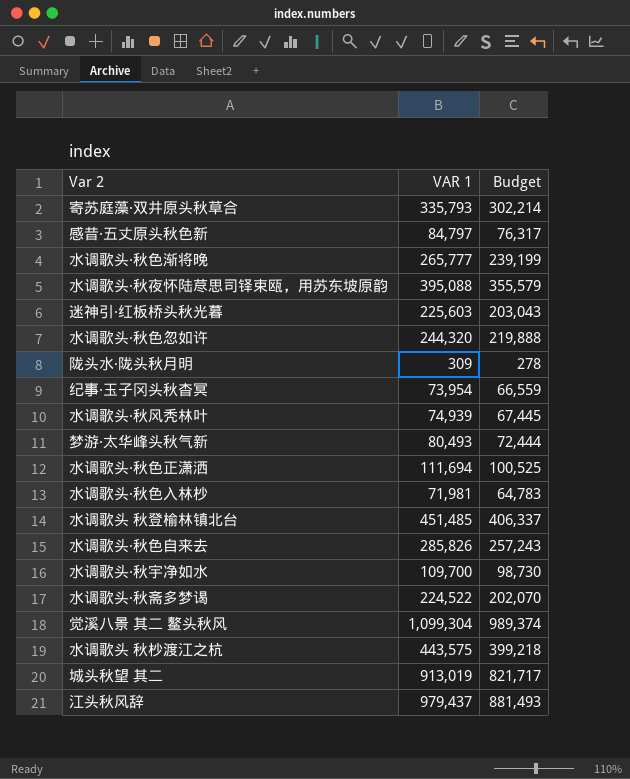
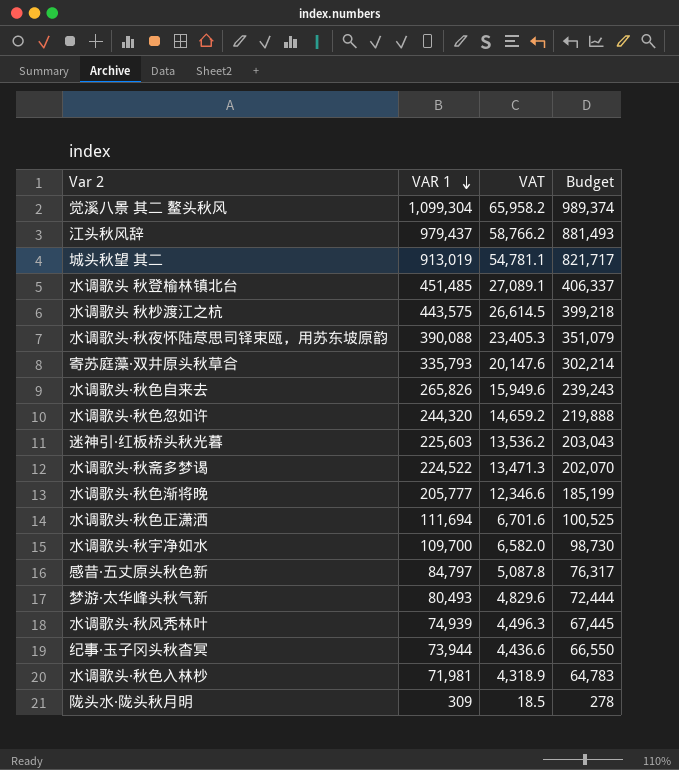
row order: none -> VAR 1 descending
column VAT | formula: none -> [VAR 1] * 0.06
水调歌头·秋夜怀陆荩思司铎束瓯，用苏东坡原韵 | VAR 1: 395,088 -> 390,088
水调歌头·秋夜怀陆荩思司铎束瓯，用苏东坡原韵 | Budget: 355,579 -> 351,079
水调歌头·秋色自来去 | VAR 1: 285,826 -> 265,826
水调歌头·秋色自来去 | Budget: 257,243 -> 239,243
水调歌头·秋色渐将晚 | VAR 1: 265,777 -> 205,777
水调歌头·秋色渐将晚 | Budget: 239,199 -> 185,199
纪事·玉子冈头秋杳冥 | VAR 1: 73,954 -> 73,944
纪事·玉子冈头秋杳冥 | Budget: 66,559 -> 66,550

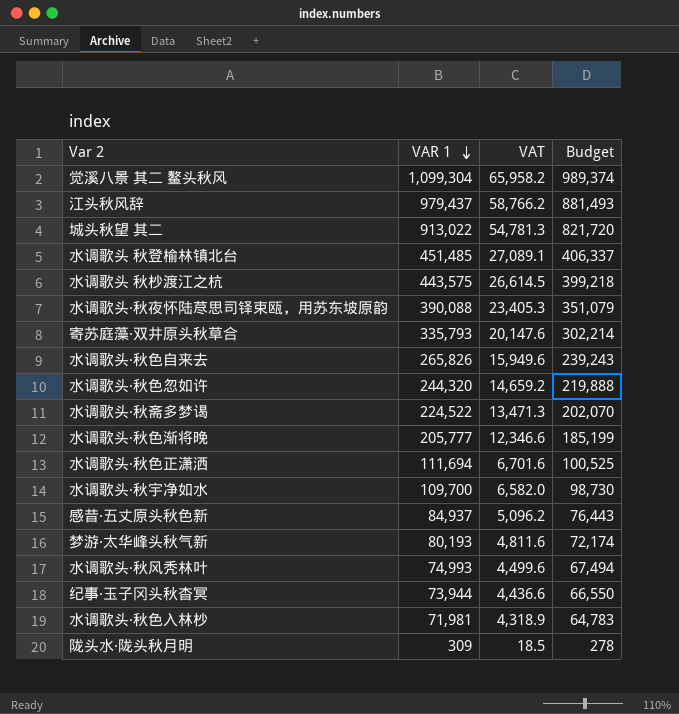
row 迷神引·红板桥头秋光暮: 225,603 | 13,536.2 | 203,043 -> none
城头秋望 其二 | VAR 1: 913,019 -> 913,022
城头秋望 其二 | VAT: 54,781.1 -> 54,781.3
城头秋望 其二 | Budget: 821,717 -> 821,720
感昔·五丈原头秋色新 | VAR 1: 84,797 -> 84,937
感昔·五丈原头秋色新 | VAT: 5,087.8 -> 5,096.2
感昔·五丈原头秋色新 | Budget: 76,317 -> 76,443
梦游·太华峰头秋气新 | VAR 1: 80,493 -> 80,193
梦游·太华峰头秋气新 | VAT: 4,829.6 -> 4,811.6
梦游·太华峰头秋气新 | Budget: 72,444 -> 72,174
水调歌头·秋风秃林叶 | VAR 1: 74,939 -> 74,993
水调歌头·秋风秃林叶 | VAT: 4,496.3 -> 4,499.6
水调歌头·秋风秃林叶 | Budget: 67,445 -> 67,494

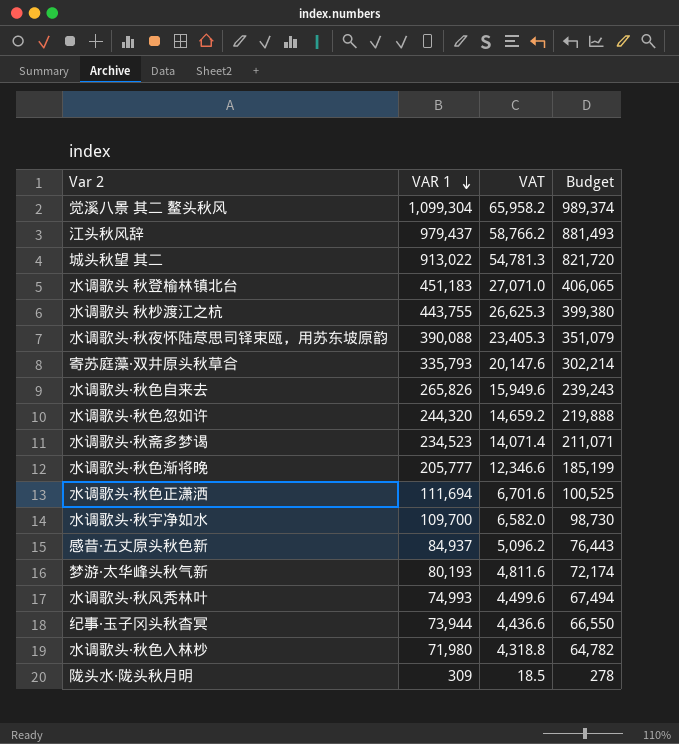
水调歌头 秋登榆林镇北台 | VAR 1: 451,485 -> 451,183
水调歌头 秋登榆林镇北台 | VAT: 27,089.1 -> 27,071.0
水调歌头 秋登榆林镇北台 | Budget: 406,337 -> 406,065
水调歌头 秋杪渡江之杭 | VAR 1: 443,575 -> 443,755
水调歌头 秋杪渡江之杭 | VAT: 26,614.5 -> 26,625.3
水调歌头 秋杪渡江之杭 | Budget: 399,218 -> 399,380
水调歌头·秋斋多梦谒 | VAR 1: 224,522 -> 234,523
水调歌头·秋斋多梦谒 | VAT: 13,471.3 -> 14,071.4
水调歌头·秋斋多梦谒 | Budget: 202,070 -> 211,071
水调歌头·秋色入林杪 | VAR 1: 71,981 -> 71,980
水调歌头·秋色入林杪 | VAT: 4,318.9 -> 4,318.8
水调歌头·秋色入林杪 | Budget: 64,783 -> 64,782

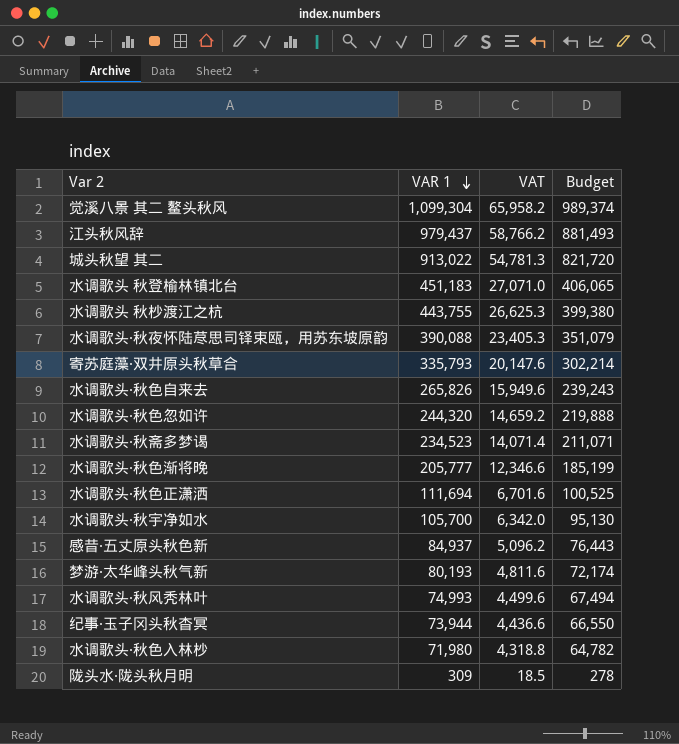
水调歌头·秋宇净如水 | VAR 1: 109,700 -> 105,700
水调歌头·秋宇净如水 | VAT: 6,582.0 -> 6,342.0
水调歌头·秋宇净如水 | Budget: 98,730 -> 95,130

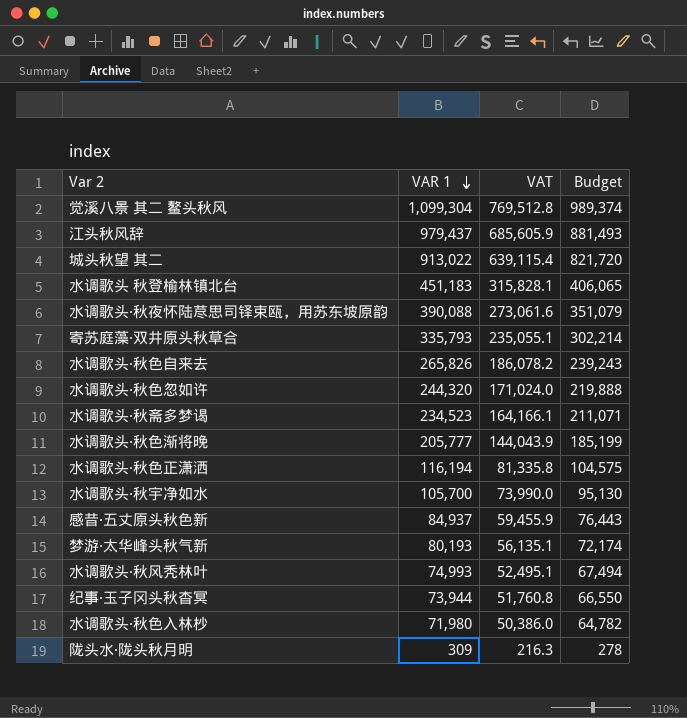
column VAT | formula: [VAR 1] * 0.06 -> [VAR 1] * 0.7
row 水调歌头 秋杪渡江之杭: 443,755 | 26,625.3 | 399,380 -> none
水调歌头·秋色正潇洒 | VAR 1: 111,694 -> 116,194
水调歌头·秋色正潇洒 | Budget: 100,525 -> 104,575

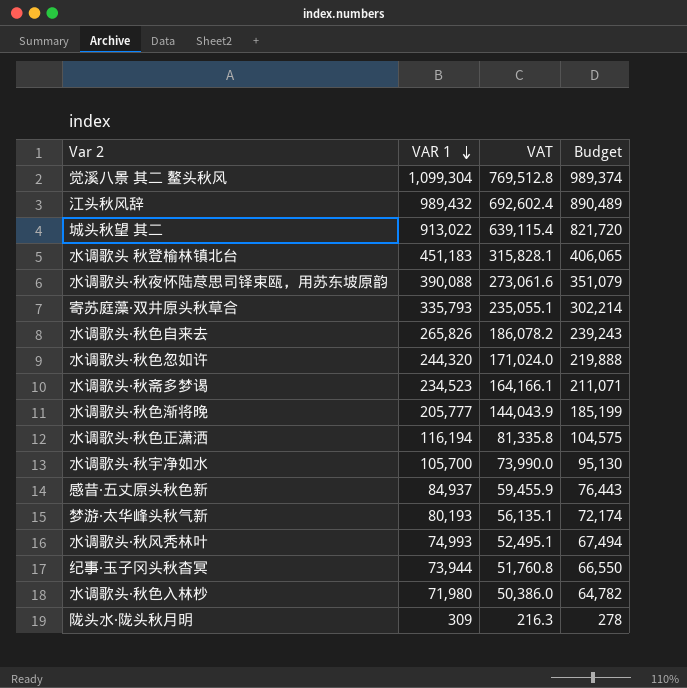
江头秋风辞 | VAR 1: 979,437 -> 989,432
江头秋风辞 | VAT: 685,605.9 -> 692,602.4
江头秋风辞 | Budget: 881,493 -> 890,489

